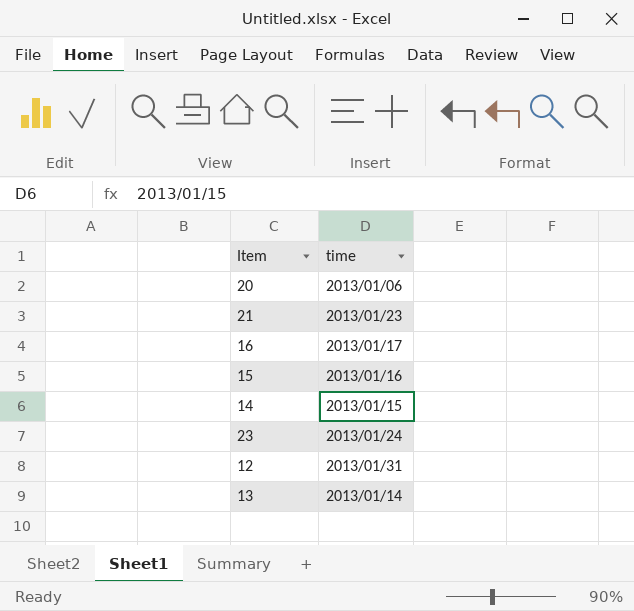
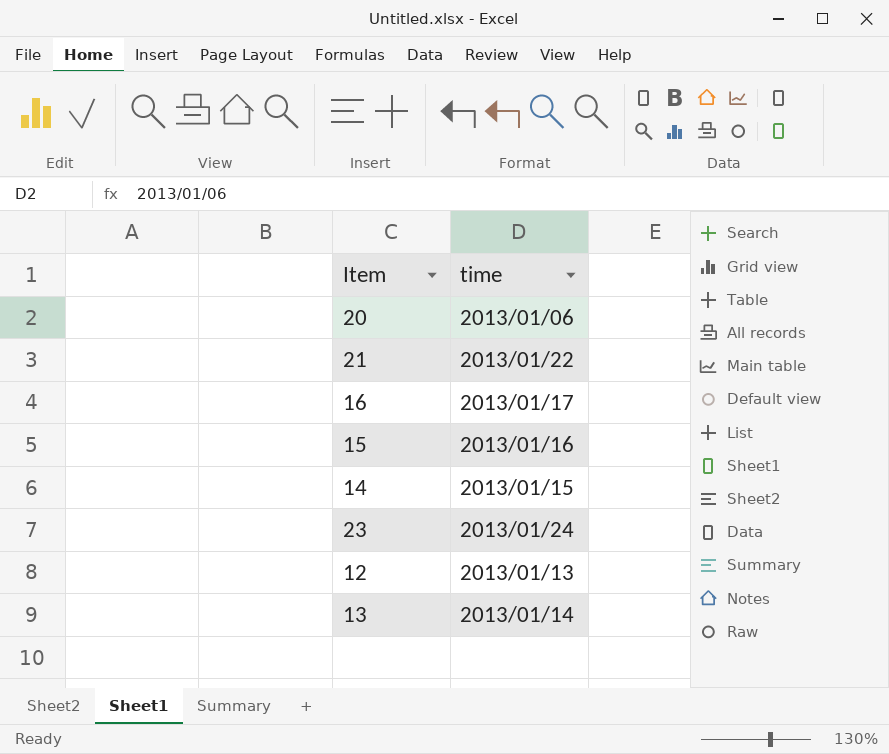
21 | time: 2013/01/23 -> 2013/01/22
12 | time: 2013/01/31 -> 2013/01/13

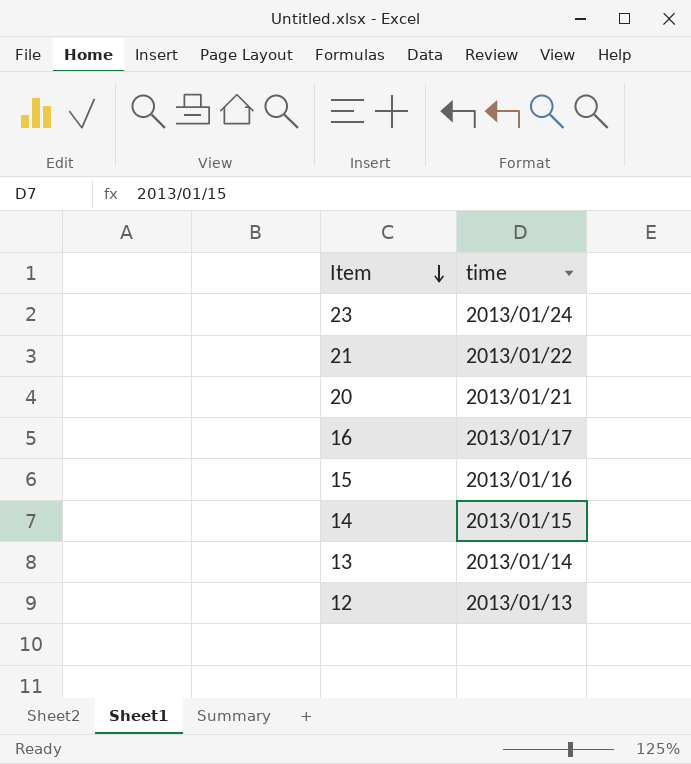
row order: none -> Item descending
20 | time: 2013/01/06 -> 2013/01/21

